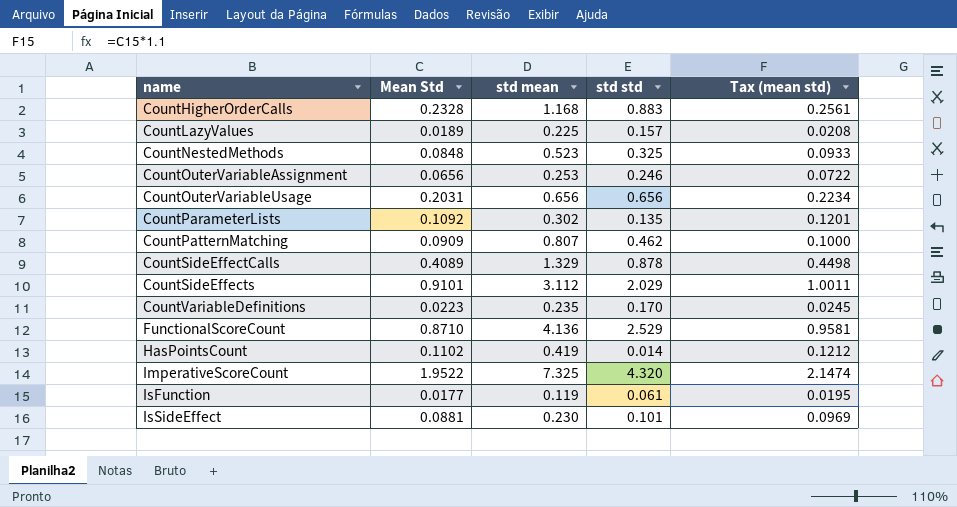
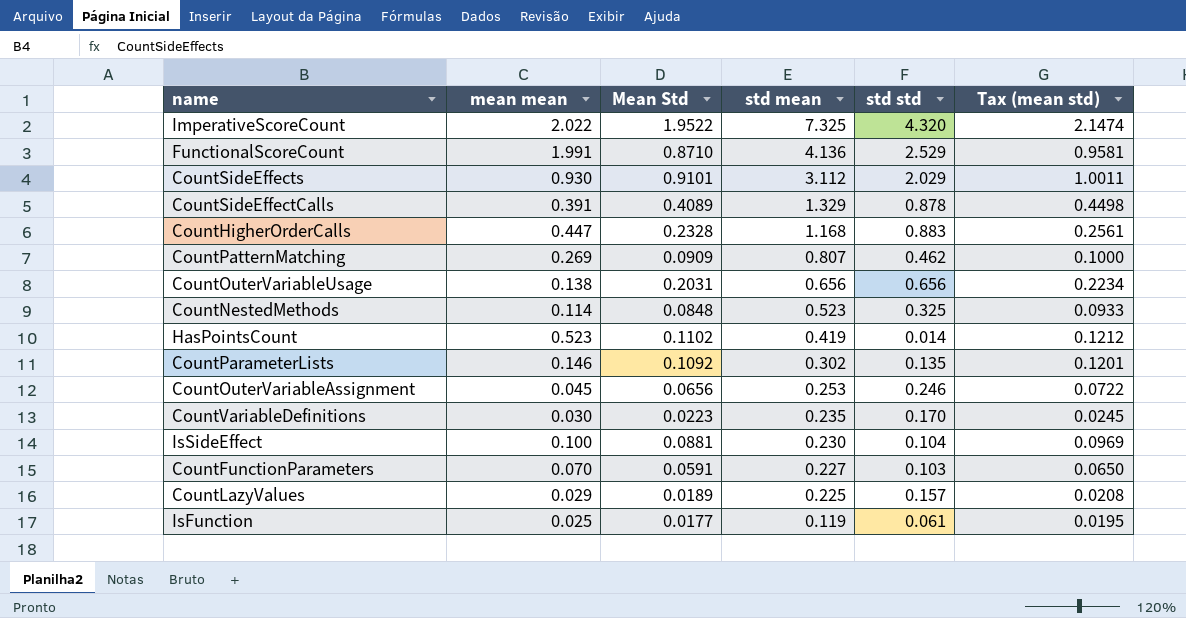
row order: name ascending -> std mean descending
column mean mean | position: none -> 2
IsSideEffect | std std: 0.101 -> 0.104
row CountFunctionParameters: none -> 0.070 | 0.0591 | 0.227 | 0.103 | 0.0650

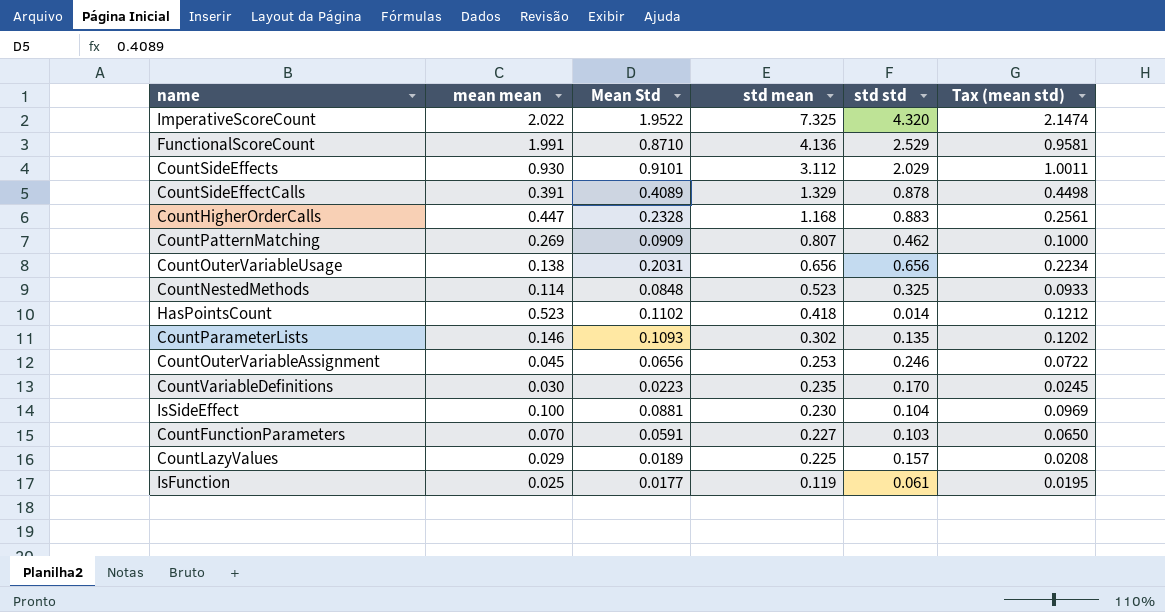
HasPointsCount | std mean: 0.419 -> 0.418
CountParameterLists | Mean Std: 0.1092 -> 0.1093
CountParameterLists | Tax (mean std): 0.1201 -> 0.1202

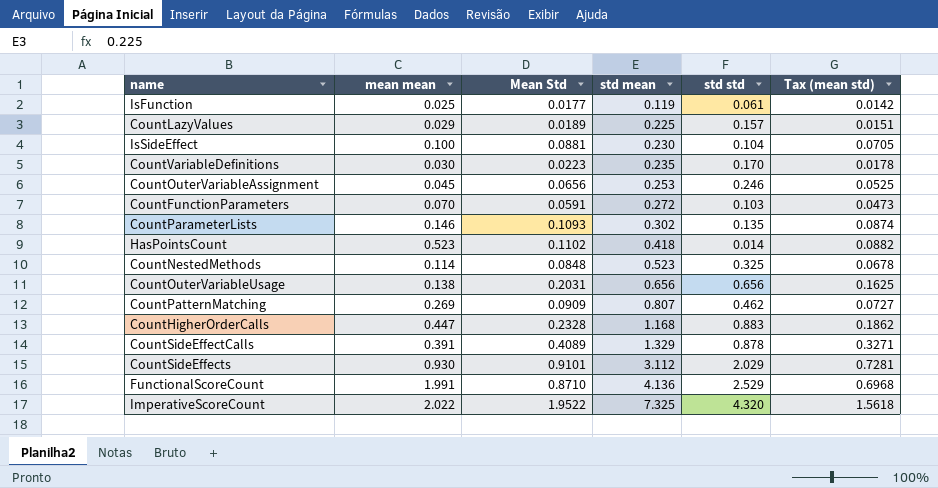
row order: std mean descending -> std mean ascending
column Tax (mean std) | formula: [Mean Std] * 1.1 -> [Mean Std] * 0.8
CountFunctionParameters | std mean: 0.227 -> 0.272

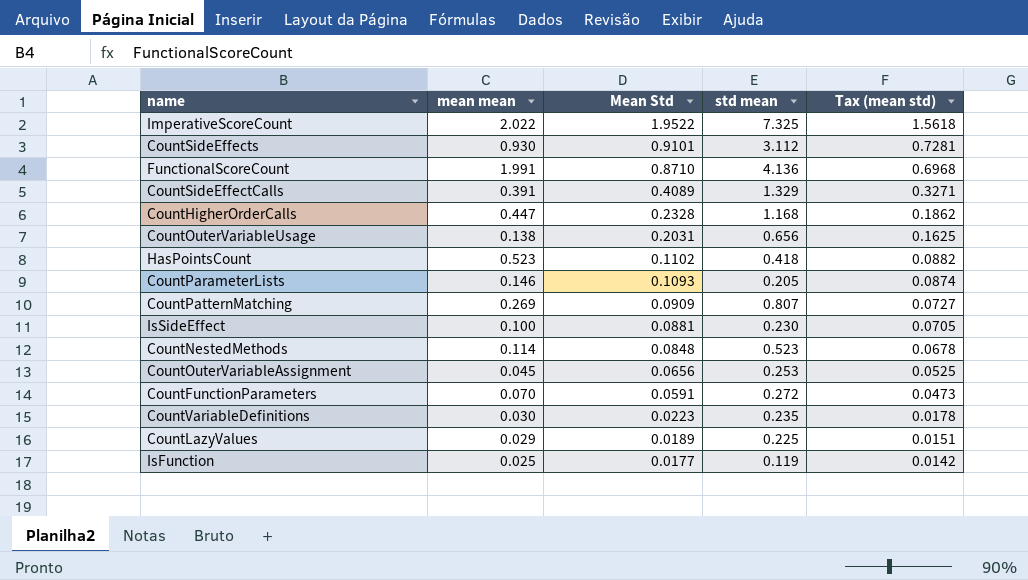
row order: std mean ascending -> Mean Std descending
column std std | position: 5 -> none
CountParameterLists | std mean: 0.302 -> 0.205

